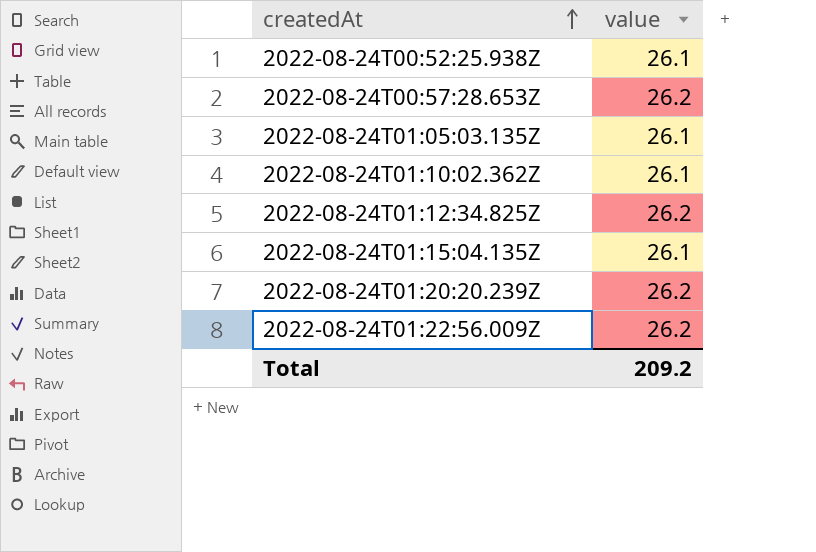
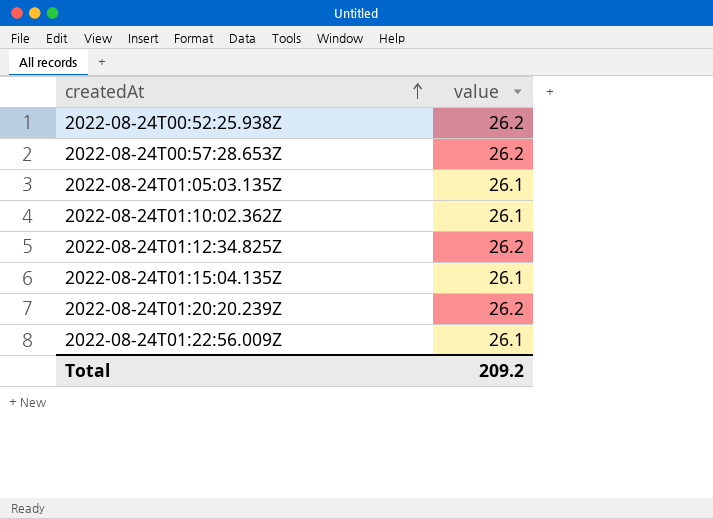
2022-08-24T00:52:25.938Z | value: 26.1 -> 26.2
2022-08-24T01:22:56.009Z | value: 26.2 -> 26.1

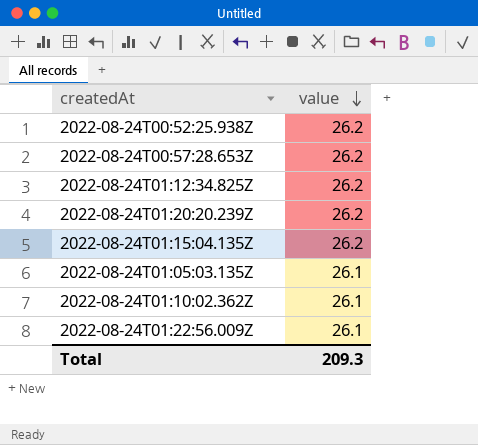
row order: createdAt ascending -> value descending
2022-08-24T01:15:04.135Z | value: 26.1 -> 26.2
Total | value: 209.2 -> 209.3

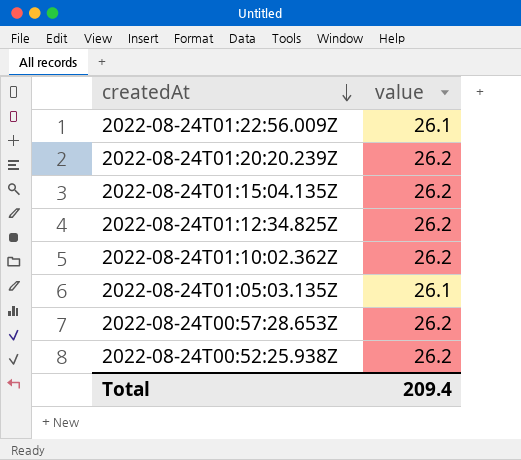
row order: value descending -> createdAt descending
2022-08-24T01:10:02.362Z | value: 26.1 -> 26.2
Total | value: 209.3 -> 209.4

